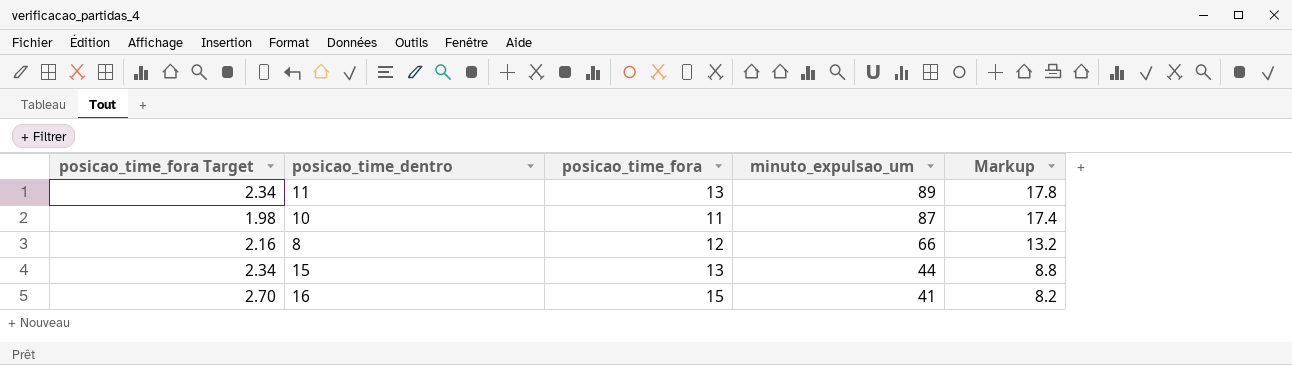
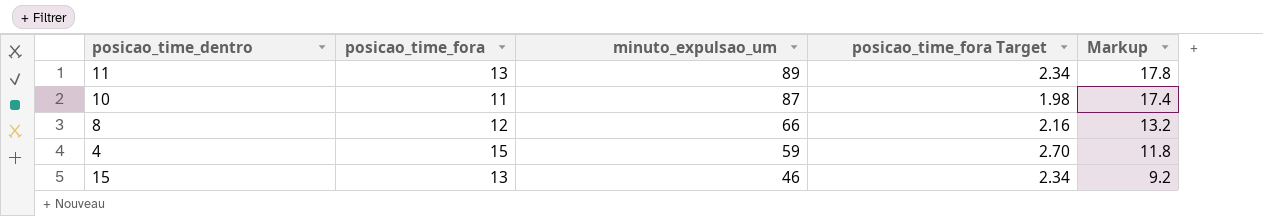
column posicao_time_fora Target | position: 1 -> 4
row 16: 2.70 | 15 | 41 | 8.2 -> none
row 4: none -> 15 | 59 | 2.70 | 11.8
15 | minuto_expulsao_um: 44 -> 46
15 | Markup: 8.8 -> 9.2

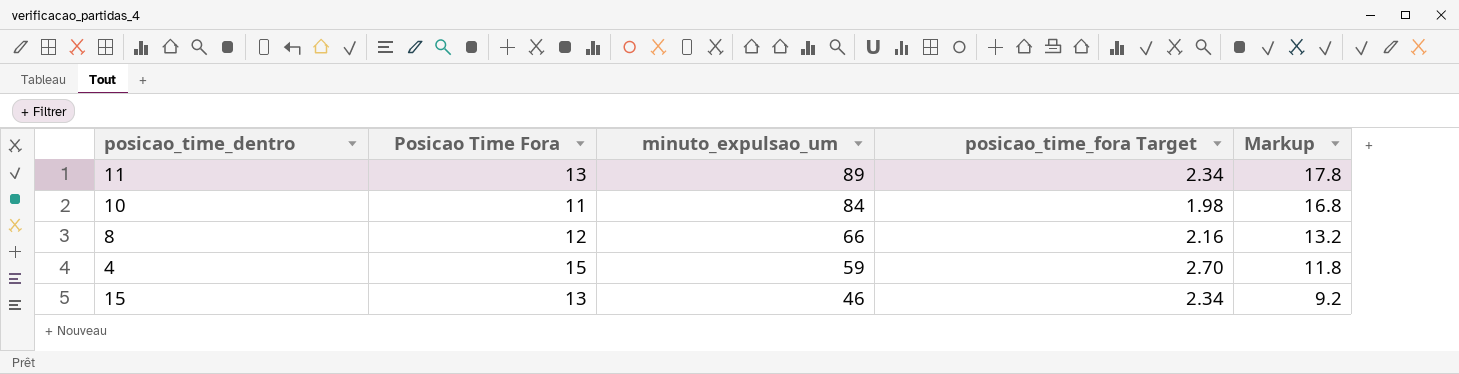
column name: posicao_time_fora -> Posicao Time Fora
10 | minuto_expulsao_um: 87 -> 84
10 | Markup: 17.4 -> 16.8

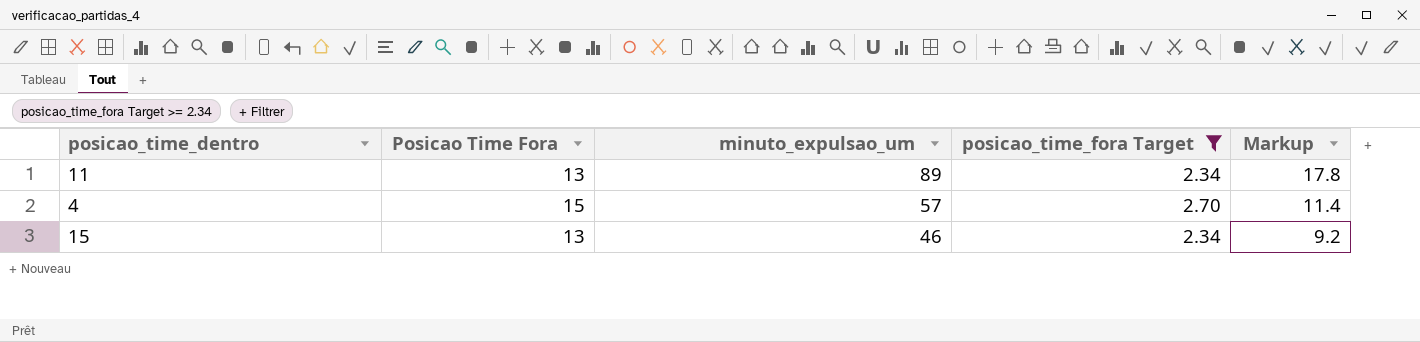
filter: none -> posicao_time_fora Target >= 2.34
4 | minuto_expulsao_um: 59 -> 57
4 | Markup: 11.8 -> 11.4

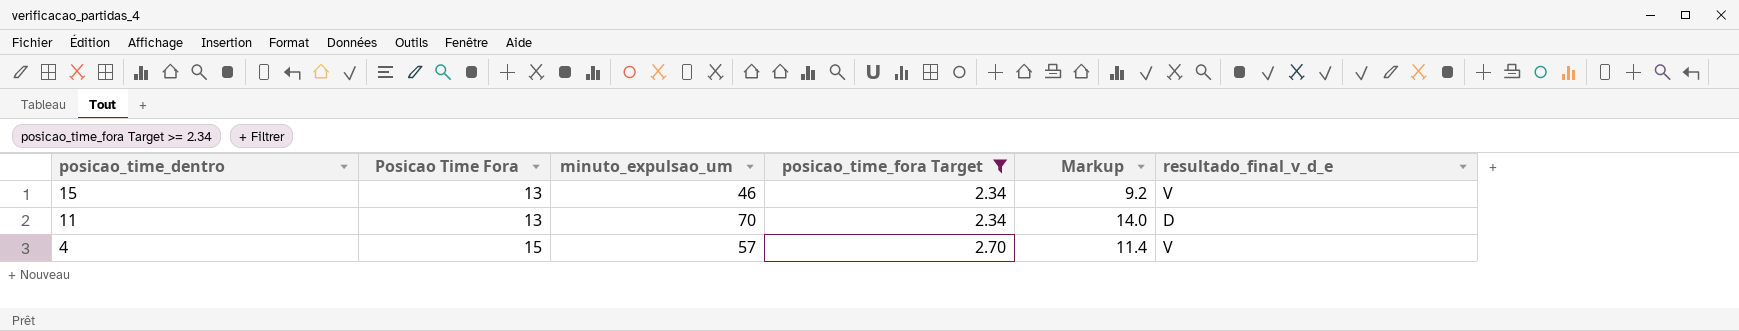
row order: minuto_expulsao_um descending -> posicao_time_dentro descending
column resultado_final_v_d_e | position: none -> 6
11 | minuto_expulsao_um: 89 -> 70
11 | Markup: 17.8 -> 14.0

